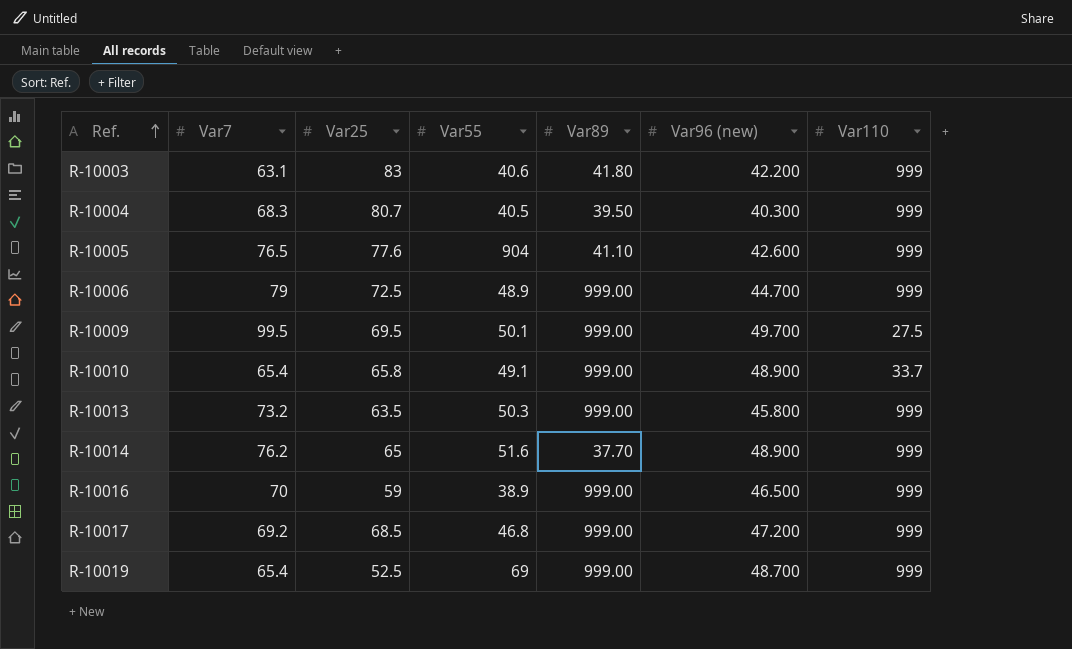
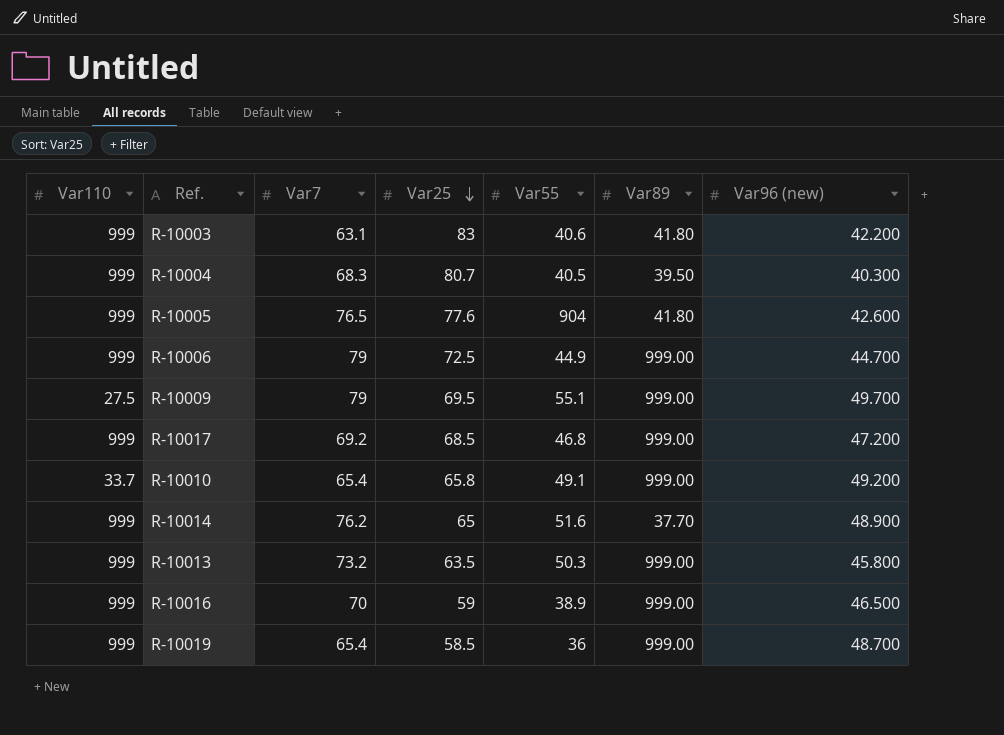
row order: Ref. ascending -> Var25 descending
column Var110 | position: 7 -> 1
R-10005 | Var89: 41.10 -> 41.80
R-10006 | Var55: 48.9 -> 44.9
R-10009 | Var7: 99.5 -> 79
R-10009 | Var55: 50.1 -> 55.1
R-10010 | Var96 (new): 48.900 -> 49.200
R-10019 | Var25: 52.5 -> 58.5
R-10019 | Var55: 69 -> 36

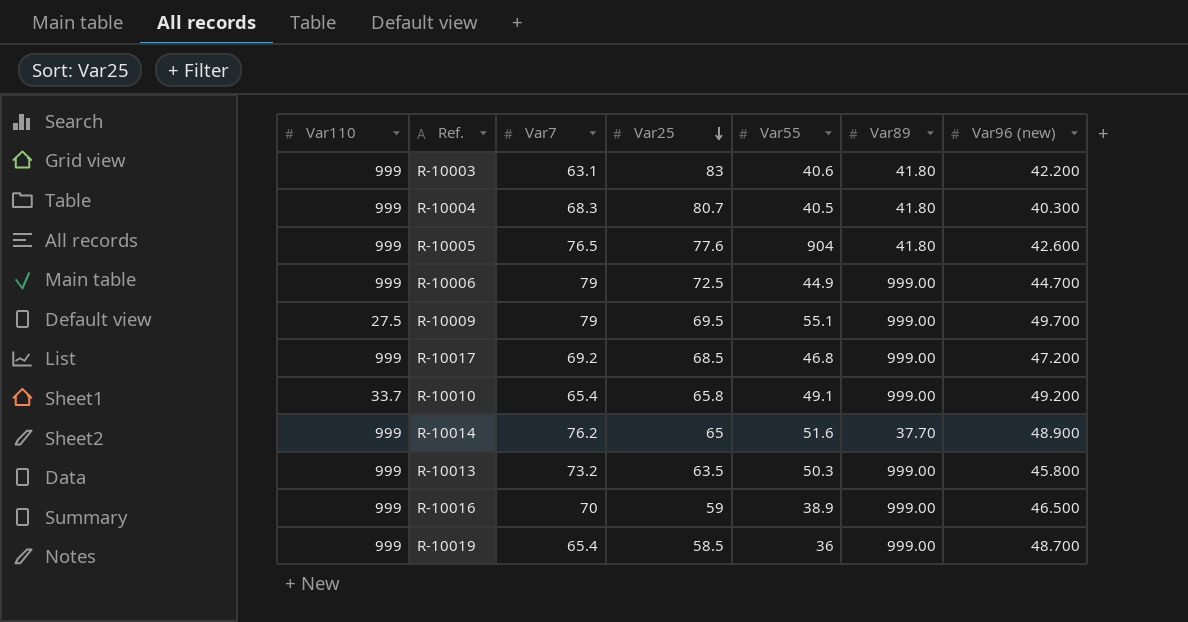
R-10004 | Var89: 39.50 -> 41.80

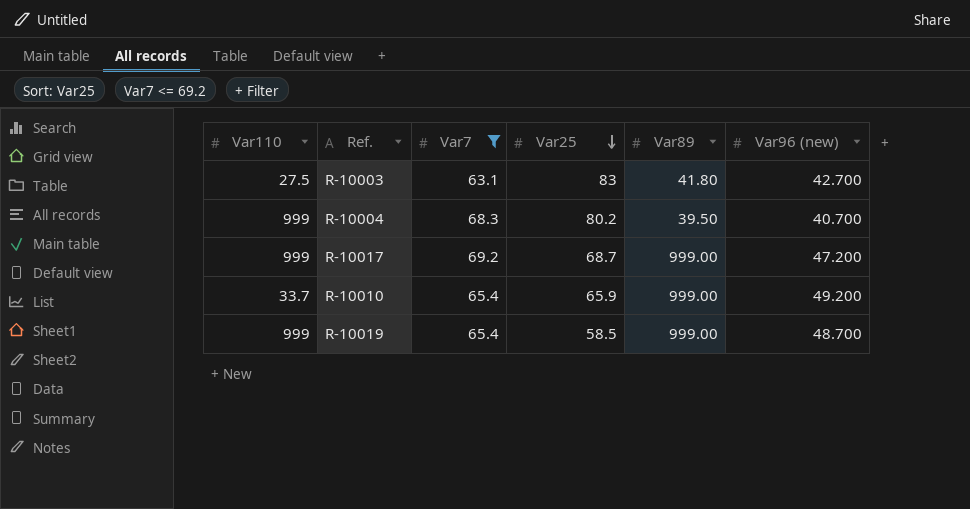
filter: none -> Var7 <= 69.2
column Var55 | position: 5 -> none
R-10003 | Var110: 999 -> 27.5
R-10003 | Var96 (new): 42.200 -> 42.700
R-10004 | Var25: 80.7 -> 80.2
R-10004 | Var89: 41.80 -> 39.50
R-10004 | Var96 (new): 40.300 -> 40.700
R-10017 | Var25: 68.5 -> 68.7
R-10010 | Var25: 65.8 -> 65.9

